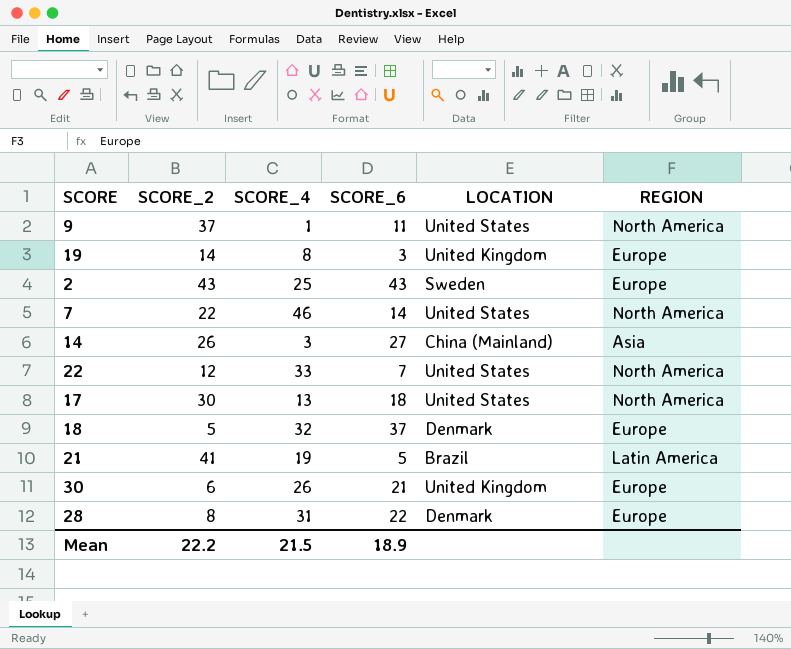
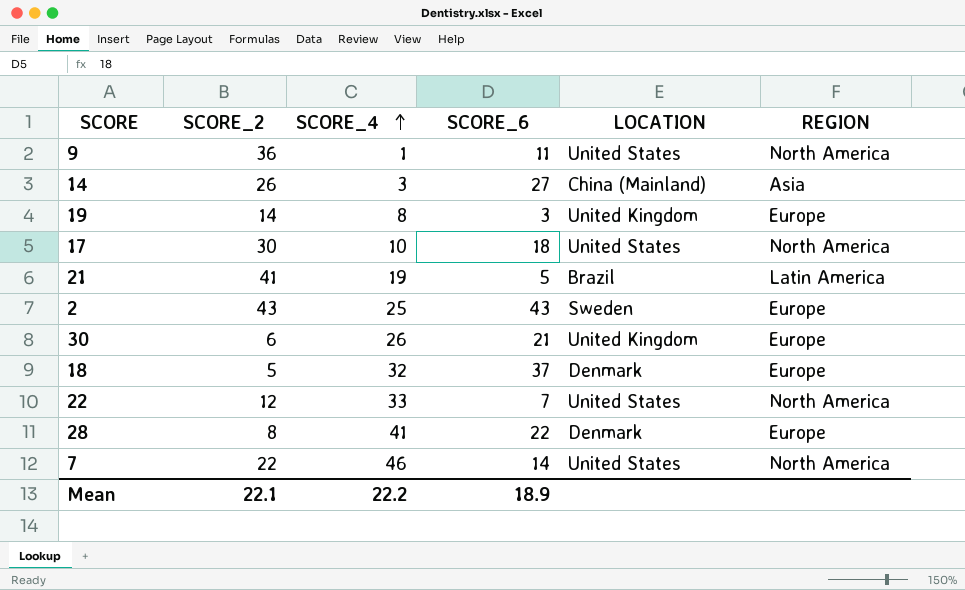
row order: none -> SCORE_4 ascending
9 | SCORE_2: 37 -> 36
17 | SCORE_4: 13 -> 10
28 | SCORE_4: 31 -> 41
Mean | SCORE_2: 22.2 -> 22.1
Mean | SCORE_4: 21.5 -> 22.2

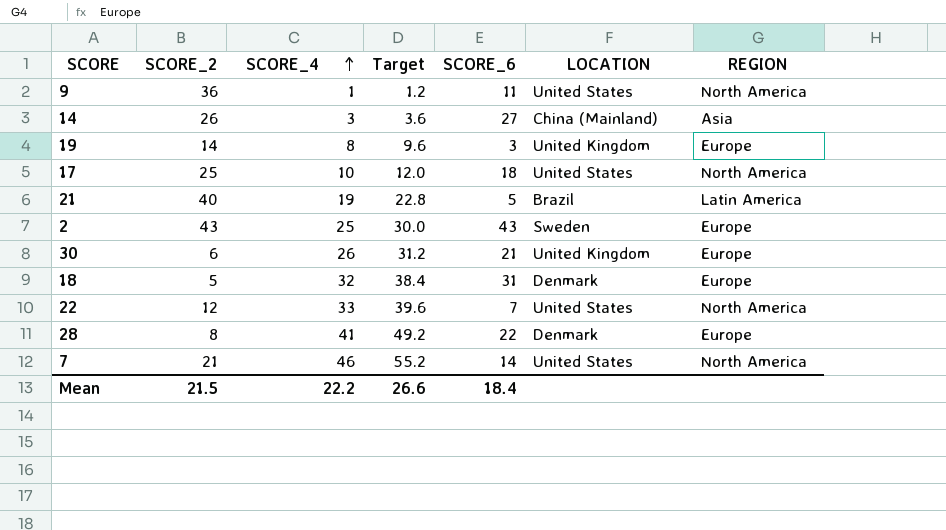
column Target | formula: none -> [SCORE_4] * 1.2
17 | SCORE_2: 30 -> 25
21 | SCORE_2: 41 -> 40
18 | SCORE_6: 37 -> 31
7 | SCORE_2: 22 -> 21
Mean | SCORE_2: 22.1 -> 21.5
Mean | SCORE_6: 18.9 -> 18.4

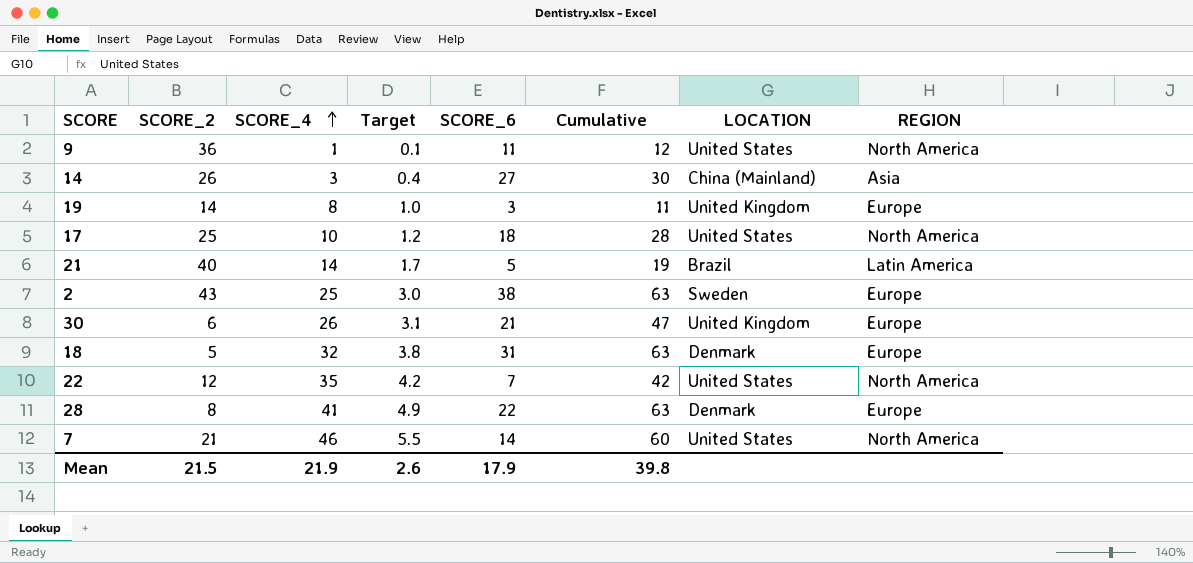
column Target | formula: [SCORE_4] * 1.2 -> [SCORE_4] * 0.12
column Cumulative | formula: none -> [SCORE_4] + [SCORE_6]
21 | SCORE_4: 19 -> 14
2 | SCORE_6: 43 -> 38
22 | SCORE_4: 33 -> 35
Mean | SCORE_4: 22.2 -> 21.9
Mean | Target: 26.6 -> 2.6
Mean | SCORE_6: 18.4 -> 17.9

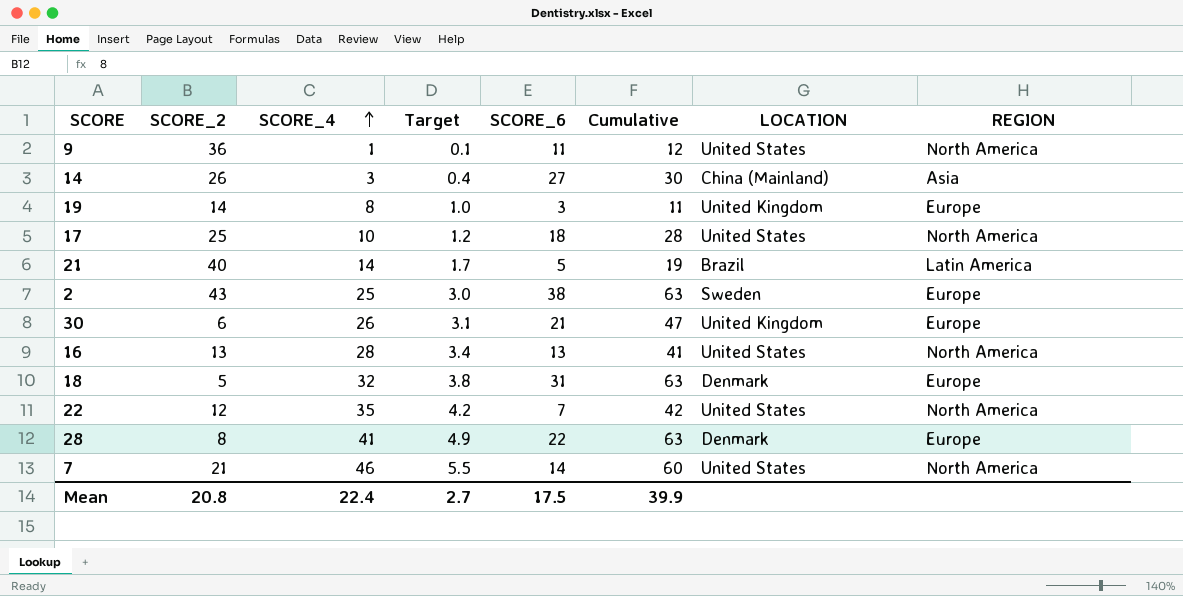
row 16: none -> 13 | 28 | 3.4 | 13 | 41 | United States | North America
Mean | SCORE_2: 21.5 -> 20.8
Mean | SCORE_4: 21.9 -> 22.4
Mean | Target: 2.6 -> 2.7
Mean | SCORE_6: 17.9 -> 17.5
Mean | Cumulative: 39.8 -> 39.9

